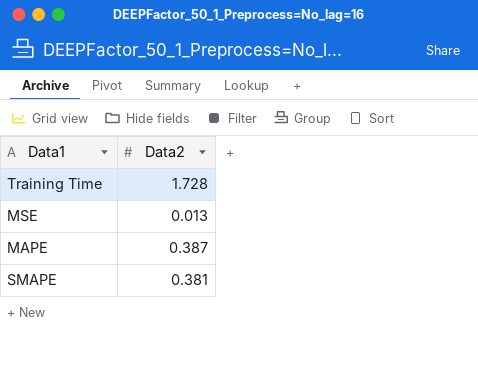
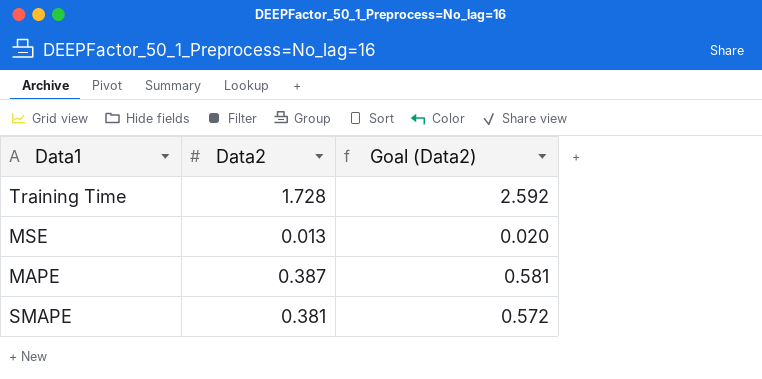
column Goal (Data2) | formula: none -> [Data2] * 1.5

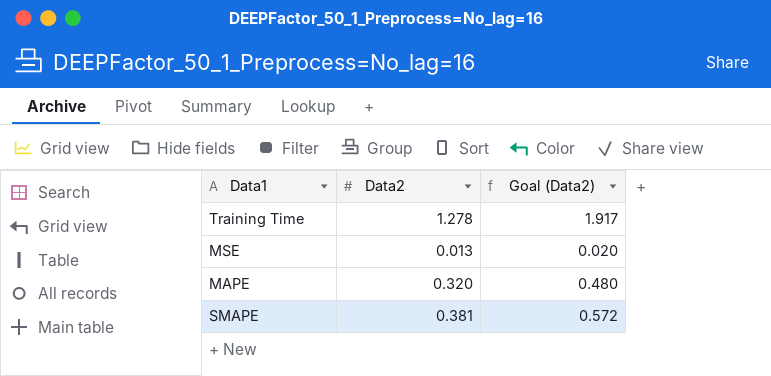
Training Time | Data2: 1.728 -> 1.278
Training Time | Goal (Data2): 2.592 -> 1.917
MAPE | Data2: 0.387 -> 0.320
MAPE | Goal (Data2): 0.581 -> 0.480

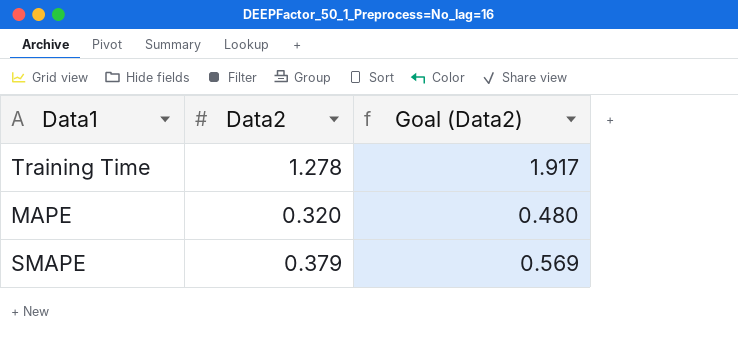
row MSE: 0.013 | 0.020 -> none
SMAPE | Data2: 0.381 -> 0.379
SMAPE | Goal (Data2): 0.572 -> 0.569

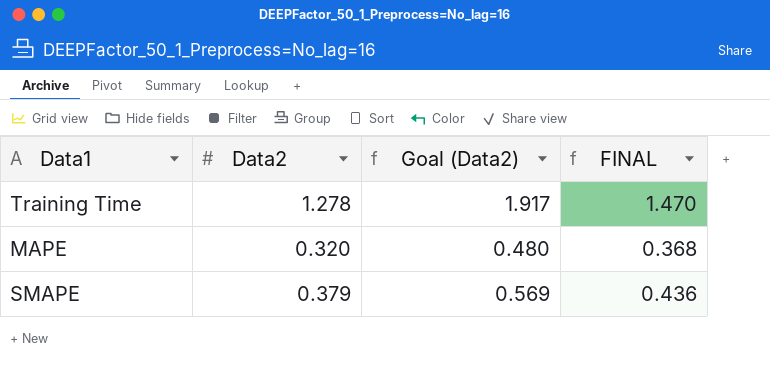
column FINAL | formula: none -> [Data2] * 1.15

